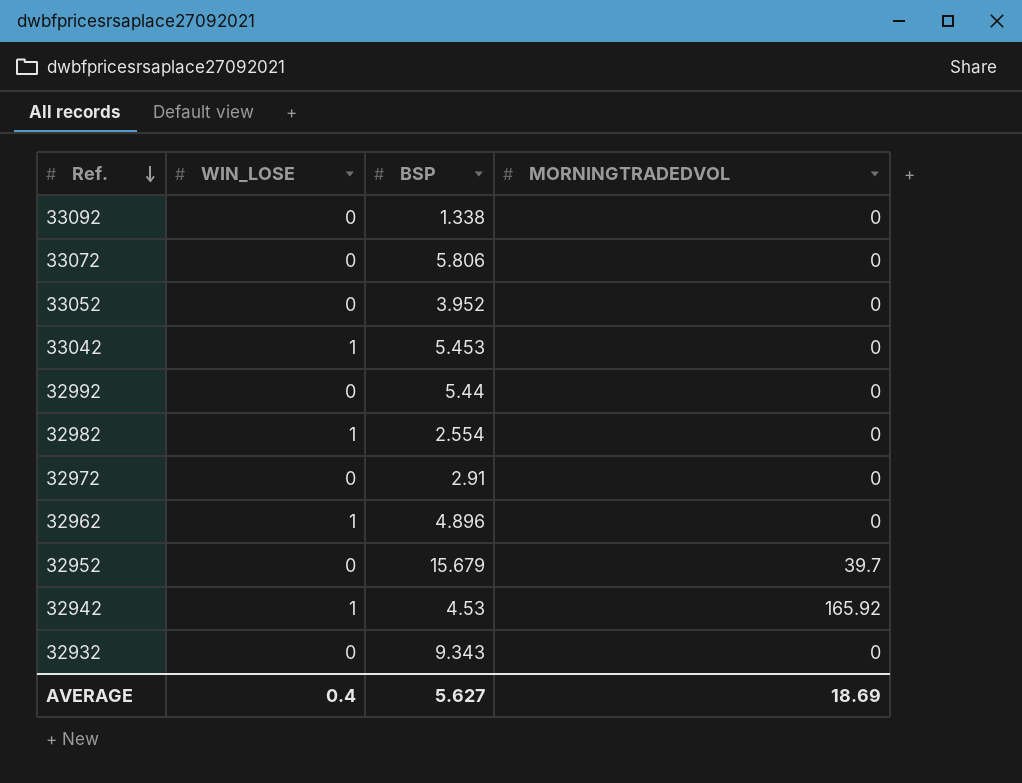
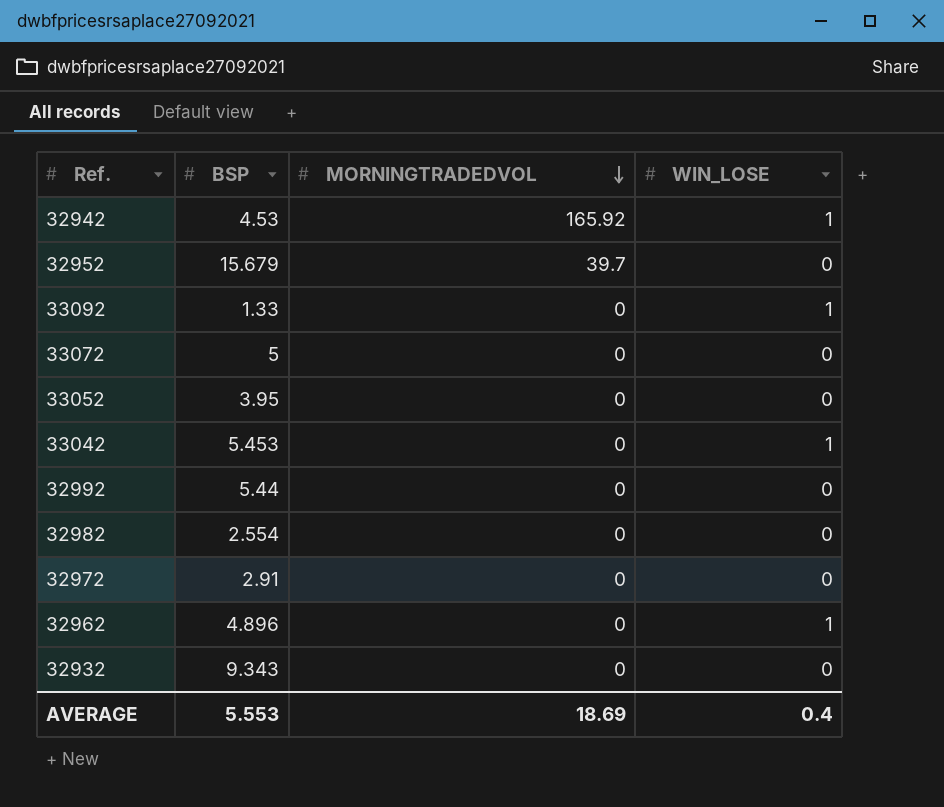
row order: Ref. descending -> MORNINGTRADEDVOL descending
column WIN_LOSE | position: 2 -> 4
33092 | BSP: 1.338 -> 1.33
33092 | WIN_LOSE: 0 -> 1
33072 | BSP: 5.806 -> 5
33052 | BSP: 3.952 -> 3.95
32982 | WIN_LOSE: 1 -> 0
AVERAGE | BSP: 5.627 -> 5.553

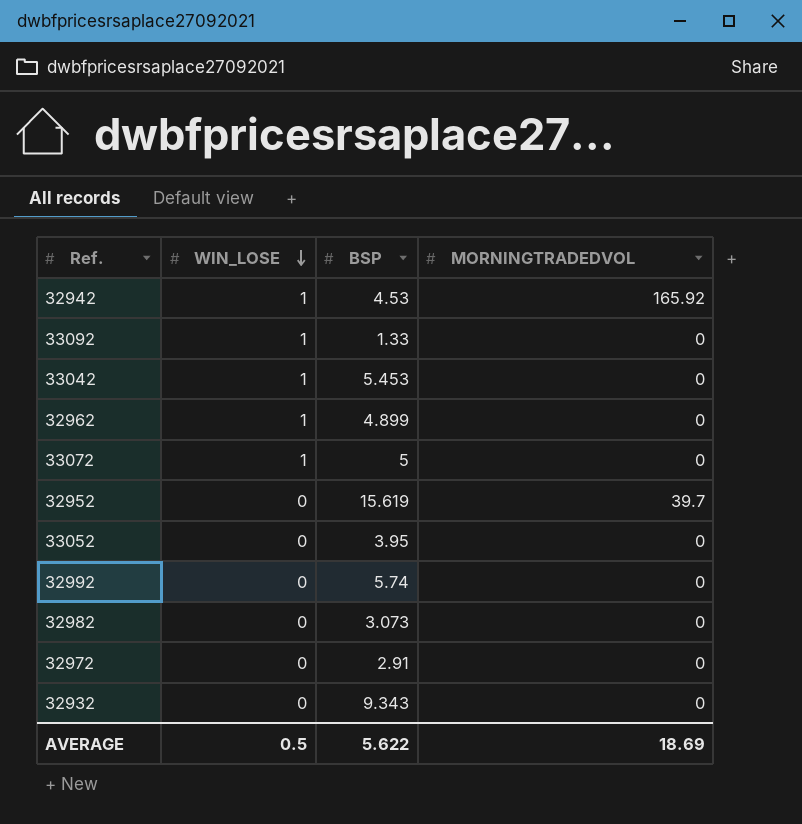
row order: MORNINGTRADEDVOL descending -> WIN_LOSE descending
column WIN_LOSE | position: 4 -> 2
32962 | BSP: 4.896 -> 4.899
33072 | WIN_LOSE: 0 -> 1
32952 | BSP: 15.679 -> 15.619
32992 | BSP: 5.44 -> 5.74
32982 | BSP: 2.554 -> 3.073
AVERAGE | WIN_LOSE: 0.4 -> 0.5
AVERAGE | BSP: 5.553 -> 5.622

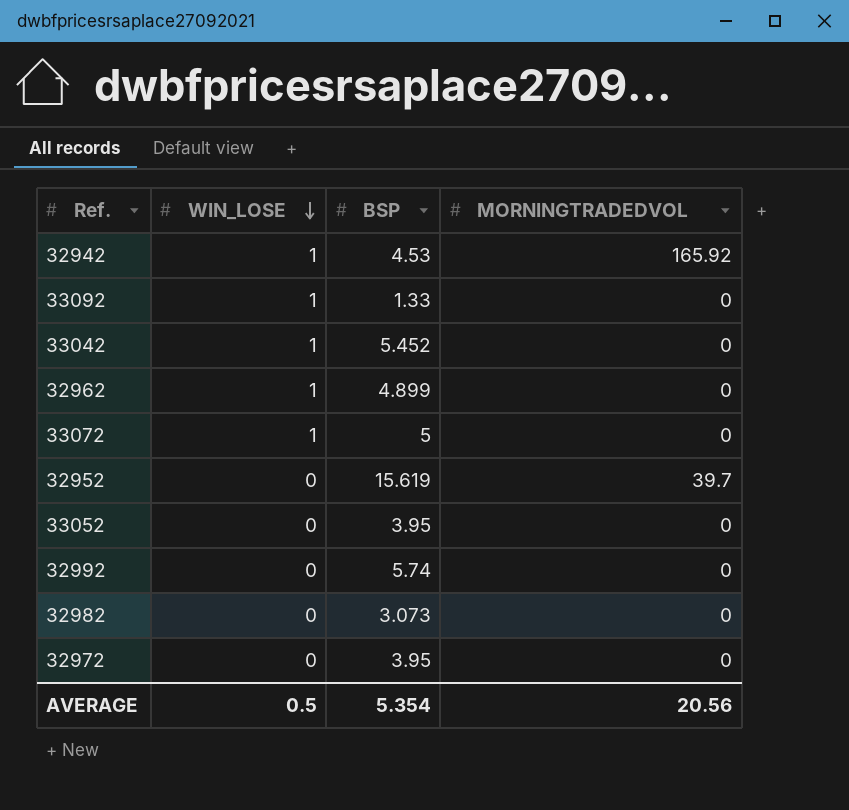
row 32932: 0 | 9.343 | 0 -> none
33042 | BSP: 5.453 -> 5.452
32972 | BSP: 2.91 -> 3.95
AVERAGE | BSP: 5.622 -> 5.354
AVERAGE | MORNINGTRADEDVOL: 18.69 -> 20.56

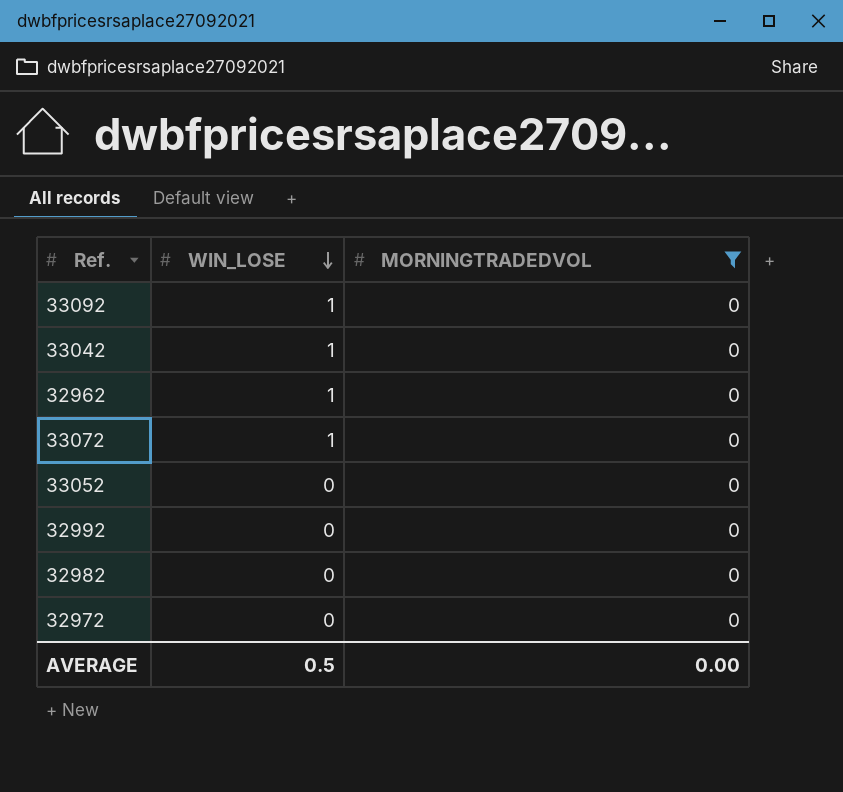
filter: none -> MORNINGTRADEDVOL = 0
column BSP | position: 3 -> none
AVERAGE | MORNINGTRADEDVOL: 20.56 -> 0.00

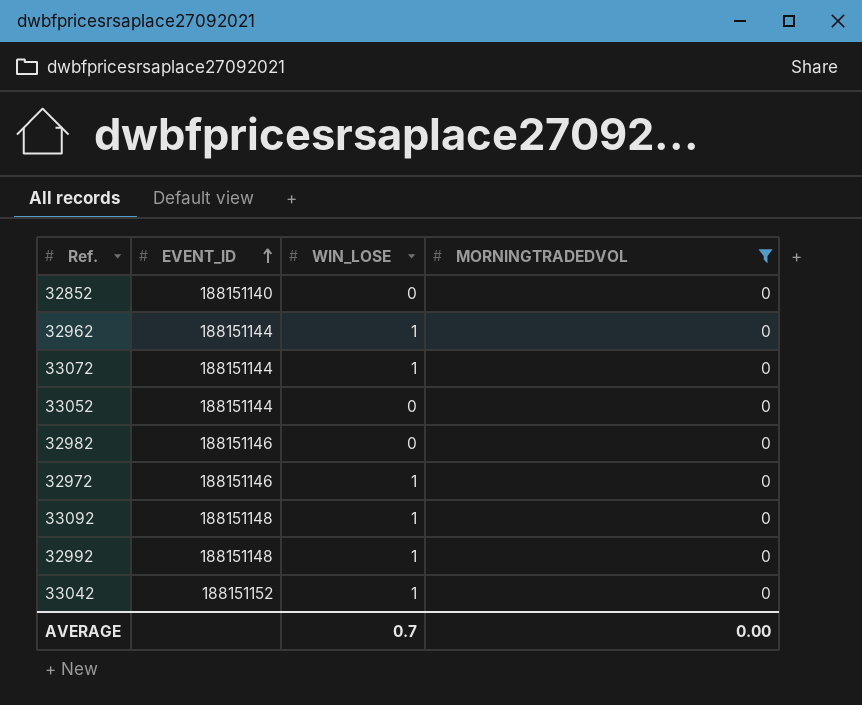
row order: WIN_LOSE descending -> EVENT_ID ascending
column EVENT_ID | position: none -> 2
row 32852: none -> 188151140 | 0 | 0
32972 | WIN_LOSE: 0 -> 1
32992 | WIN_LOSE: 0 -> 1
AVERAGE | WIN_LOSE: 0.5 -> 0.7

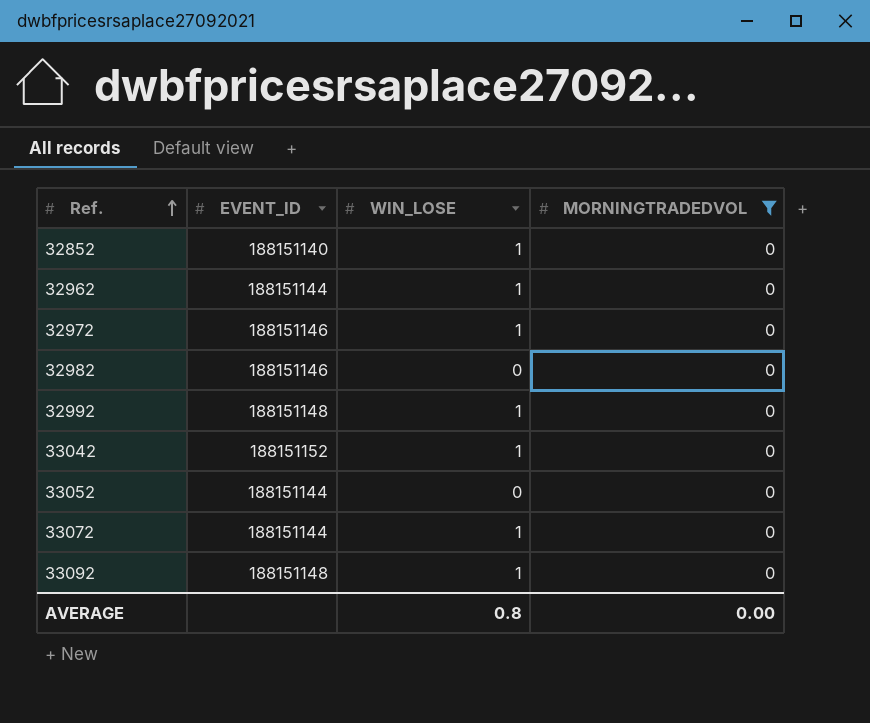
row order: EVENT_ID ascending -> Ref. ascending
32852 | WIN_LOSE: 0 -> 1
AVERAGE | WIN_LOSE: 0.7 -> 0.8

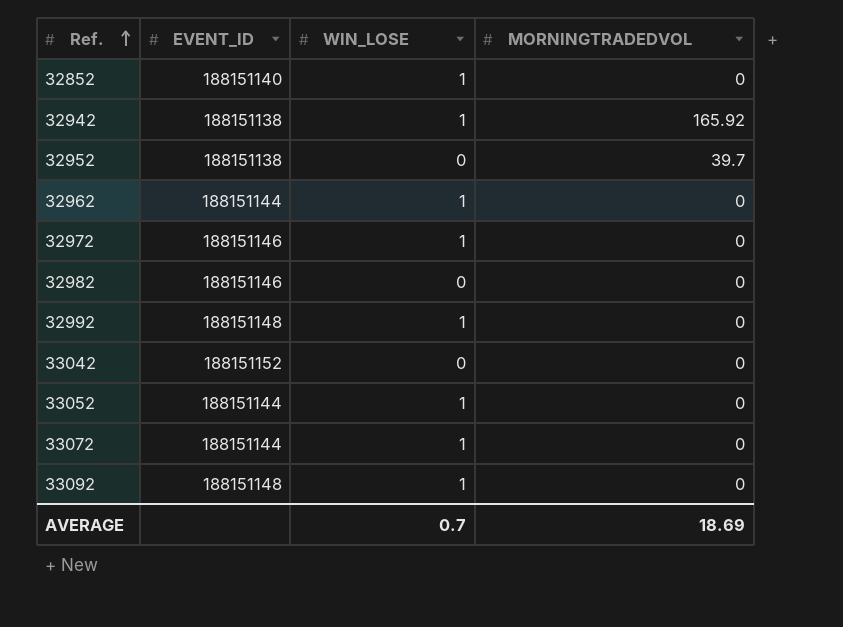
filter: MORNINGTRADEDVOL = 0 -> none
33042 | WIN_LOSE: 1 -> 0
33052 | WIN_LOSE: 0 -> 1
AVERAGE | WIN_LOSE: 0.8 -> 0.7
AVERAGE | MORNINGTRADEDVOL: 0.00 -> 18.69

